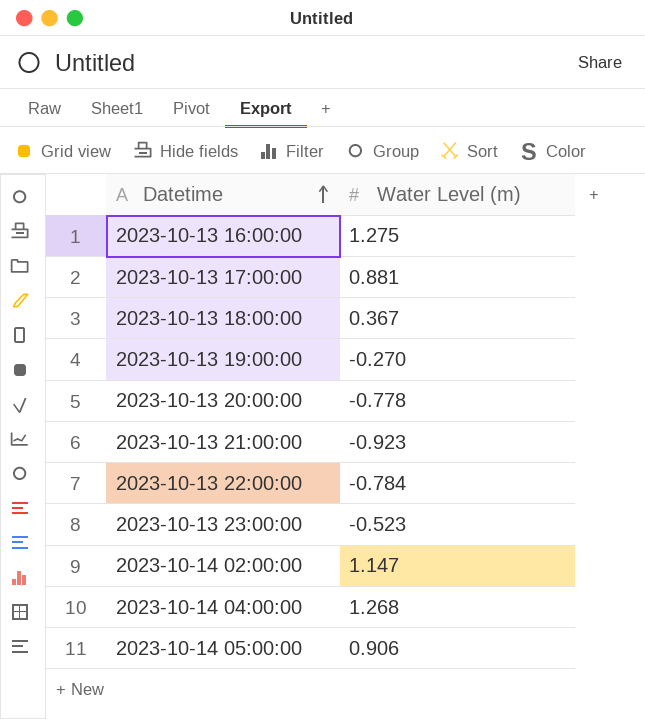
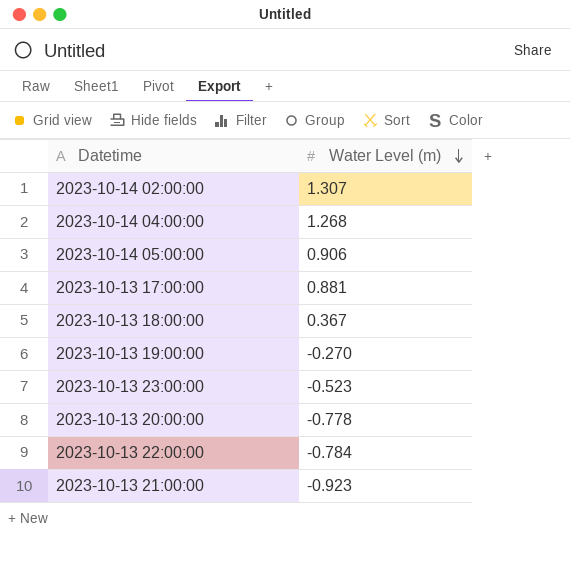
row order: Datetime ascending -> Water Level (m) descending
row 2023-10-13 16:00:00: 1.275 -> none
2023-10-14 02:00:00 | Water Level (m): 1.147 -> 1.307

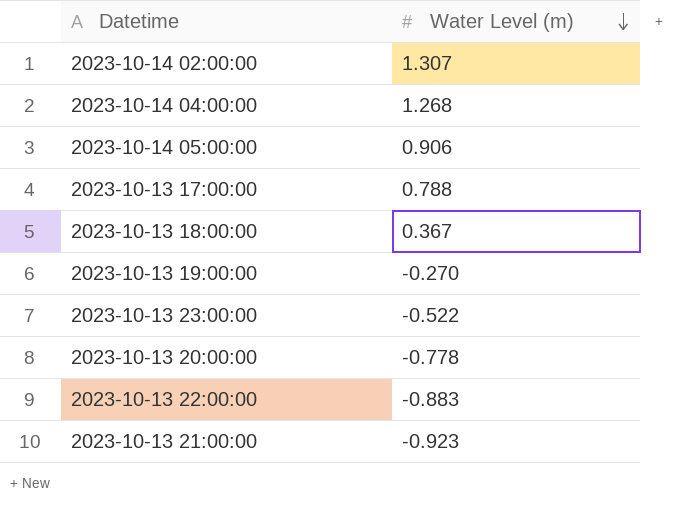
2023-10-13 17:00:00 | Water Level (m): 0.881 -> 0.788
2023-10-13 23:00:00 | Water Level (m): -0.523 -> -0.522
2023-10-13 22:00:00 | Water Level (m): -0.784 -> -0.883

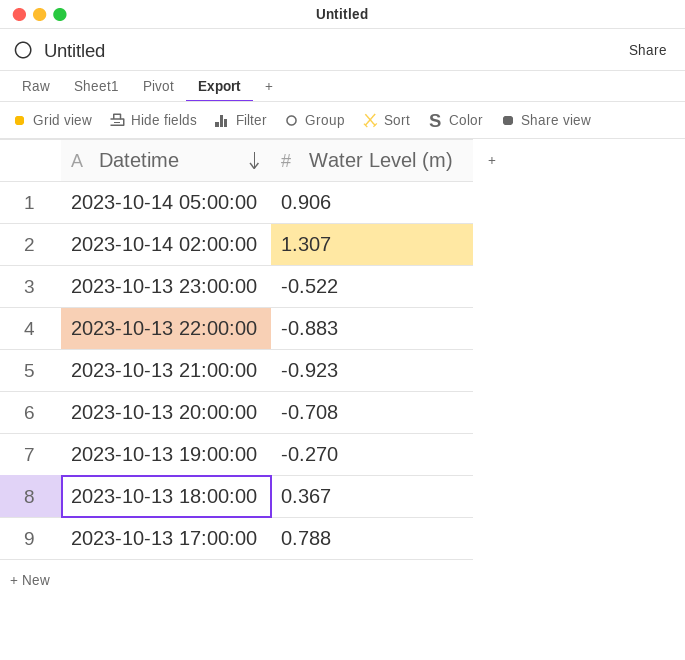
row order: Water Level (m) descending -> Datetime descending
row 2023-10-14 04:00:00: 1.268 -> none
2023-10-13 20:00:00 | Water Level (m): -0.778 -> -0.708

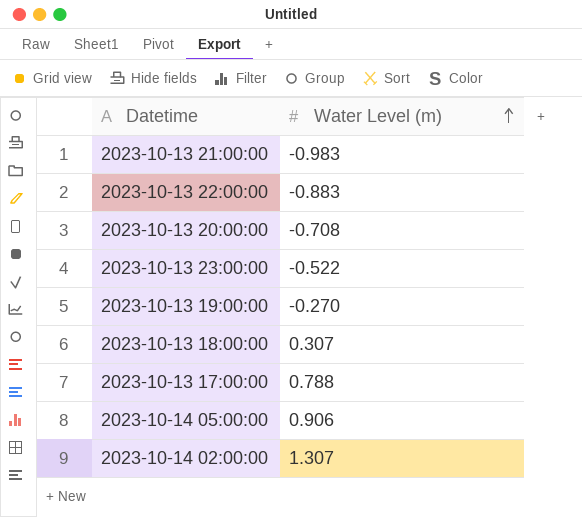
row order: Datetime descending -> Water Level (m) ascending
2023-10-13 21:00:00 | Water Level (m): -0.923 -> -0.983
2023-10-13 18:00:00 | Water Level (m): 0.367 -> 0.307

